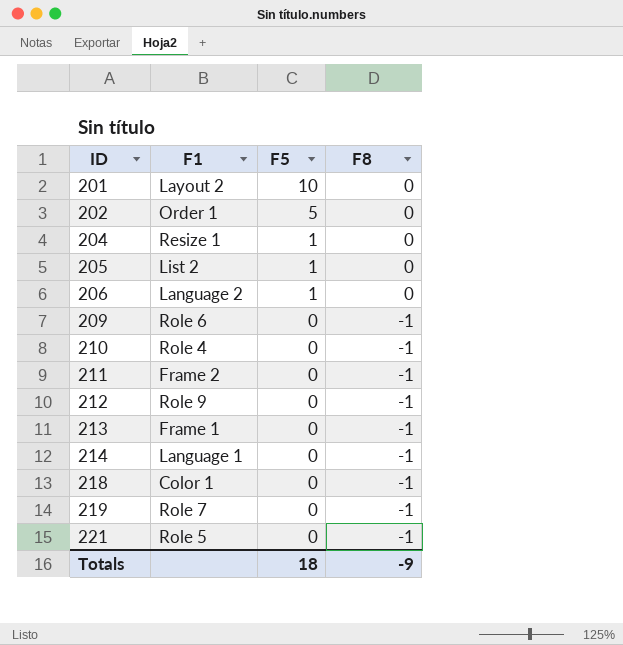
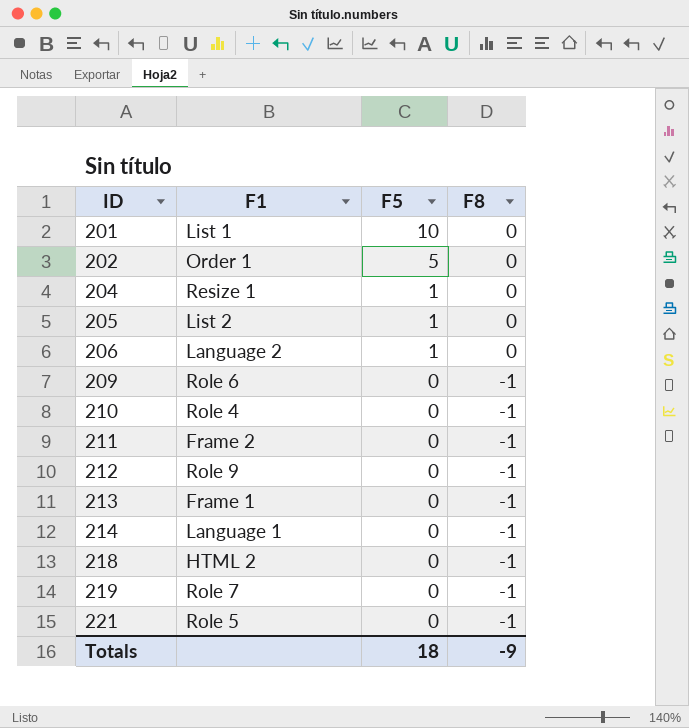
201 | F1: Layout 2 -> List 1
218 | F1: Color 1 -> HTML 2

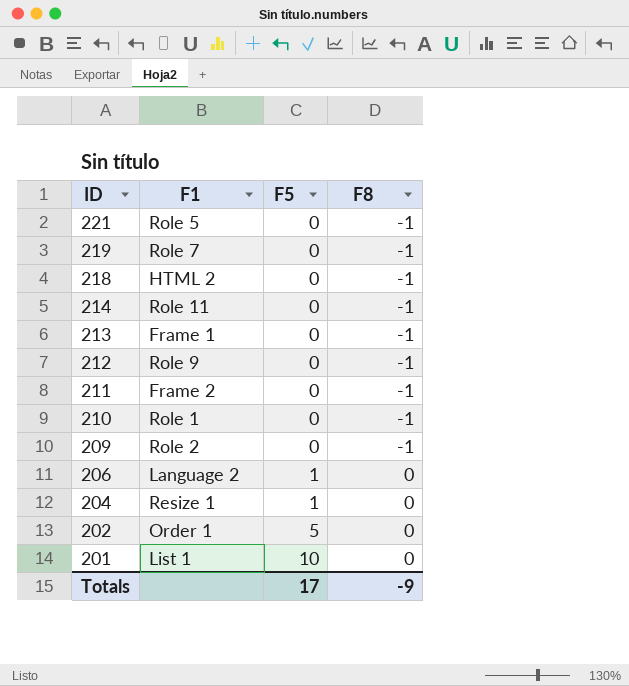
row order: ID ascending -> ID descending
row 205: List 2 | 1 | 0 -> none
214 | F1: Language 1 -> Role 11
210 | F1: Role 4 -> Role 1
209 | F1: Role 6 -> Role 2
Totals | F5: 18 -> 17

